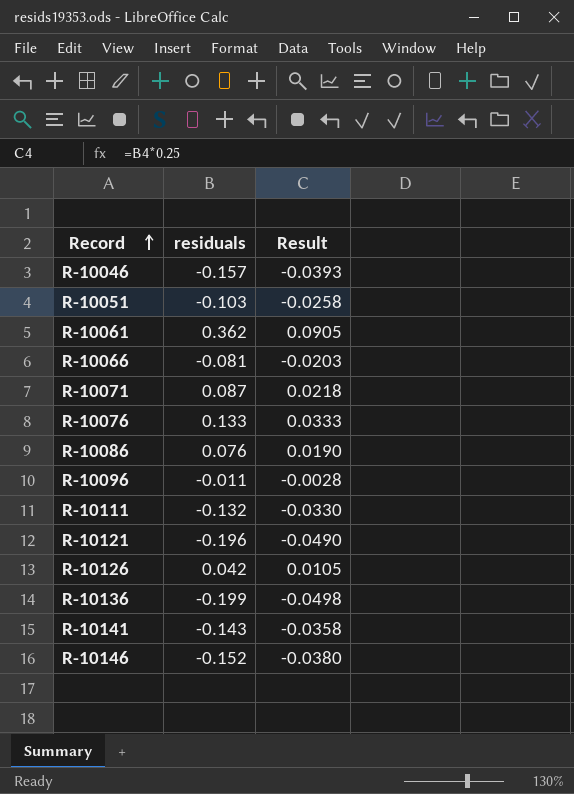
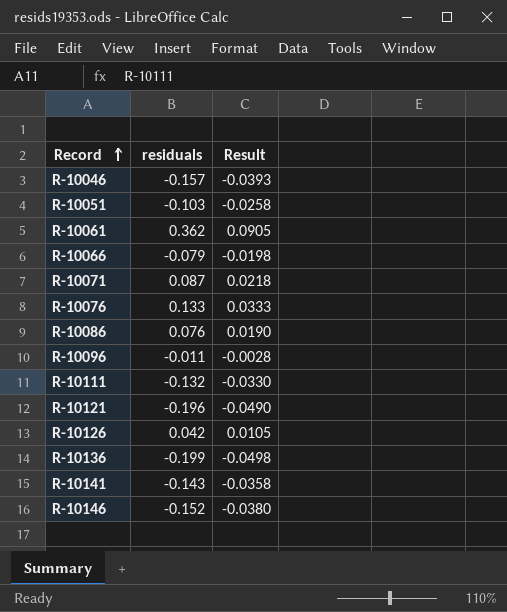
R-10066 | residuals: -0.081 -> -0.079
R-10066 | Result: -0.0203 -> -0.0198

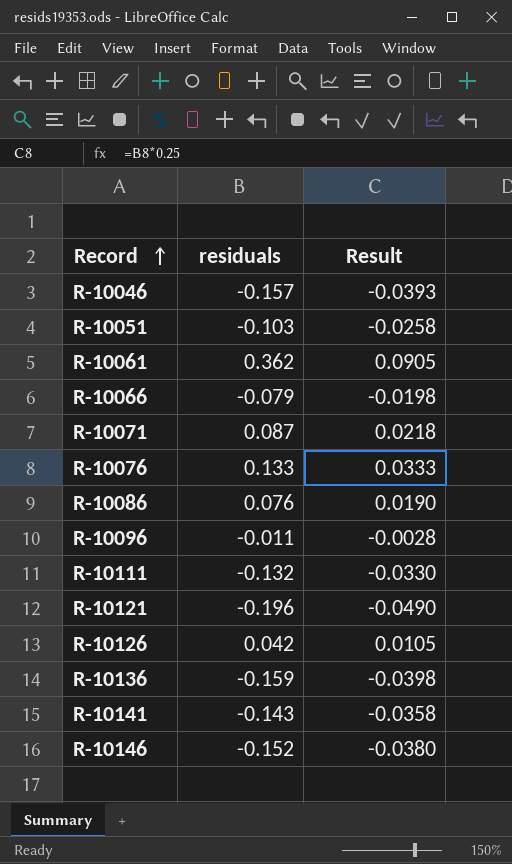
R-10136 | residuals: -0.199 -> -0.159
R-10136 | Result: -0.0498 -> -0.0398

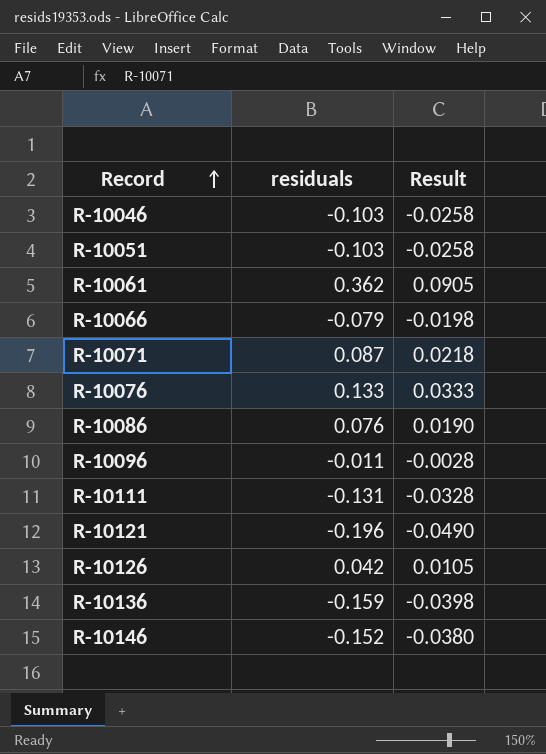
row R-10141: -0.143 | -0.0358 -> none
R-10046 | residuals: -0.157 -> -0.103
R-10046 | Result: -0.0393 -> -0.0258
R-10111 | residuals: -0.132 -> -0.131
R-10111 | Result: -0.0330 -> -0.0328

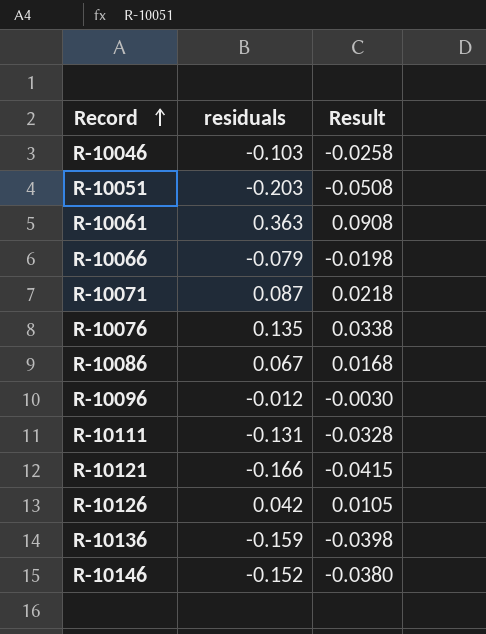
R-10051 | residuals: -0.103 -> -0.203
R-10051 | Result: -0.0258 -> -0.0508
R-10061 | residuals: 0.362 -> 0.363
R-10061 | Result: 0.0905 -> 0.0908
R-10076 | residuals: 0.133 -> 0.135
R-10076 | Result: 0.0333 -> 0.0338
R-10086 | residuals: 0.076 -> 0.067
R-10086 | Result: 0.0190 -> 0.0168
R-10096 | residuals: -0.011 -> -0.012
R-10096 | Result: -0.0028 -> -0.0030
R-10121 | residuals: -0.196 -> -0.166
R-10121 | Result: -0.0490 -> -0.0415

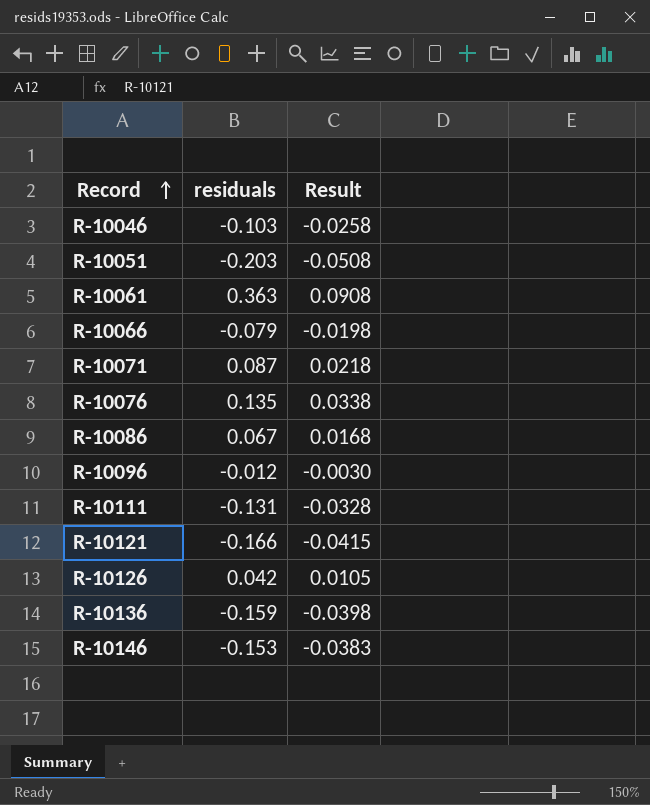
R-10146 | residuals: -0.152 -> -0.153
R-10146 | Result: -0.0380 -> -0.0383

